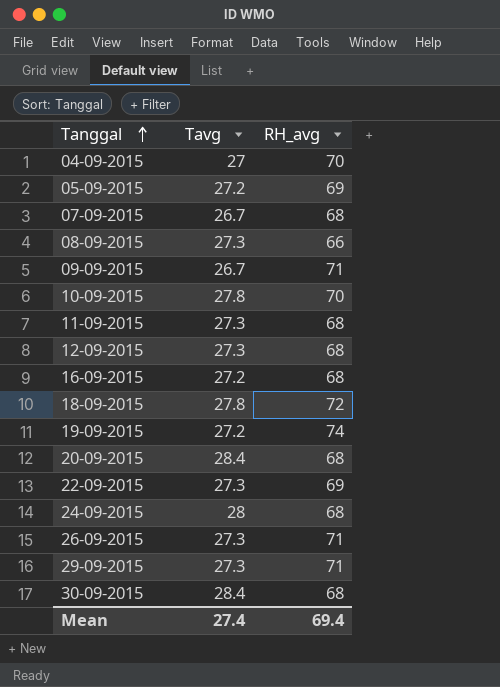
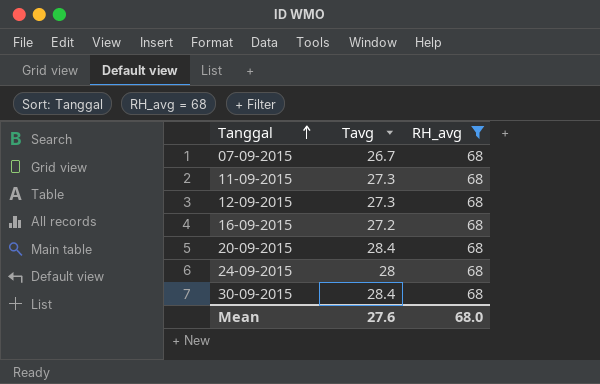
filter: none -> RH_avg = 68
Mean | Tavg: 27.4 -> 27.6
Mean | RH_avg: 69.4 -> 68.0

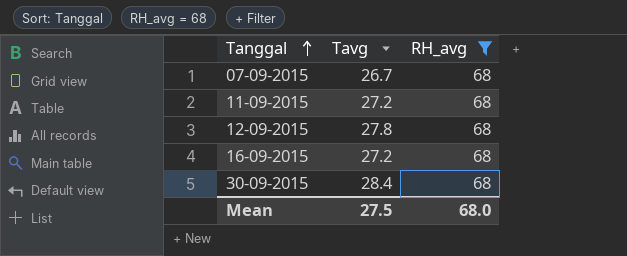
row 20-09-2015: 28.4 | 68 -> none
row 24-09-2015: 28 | 68 -> none
11-09-2015 | Tavg: 27.3 -> 27.2
12-09-2015 | Tavg: 27.3 -> 27.8
Mean | Tavg: 27.6 -> 27.5

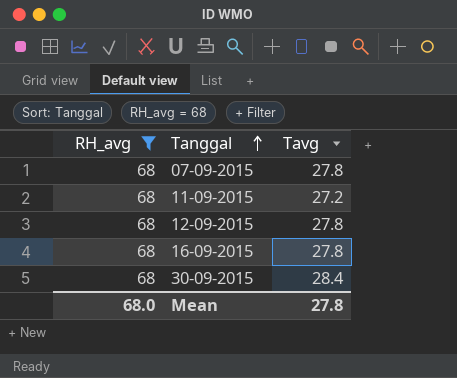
column RH_avg | position: 3 -> 1
07-09-2015 | Tavg: 26.7 -> 27.8
16-09-2015 | Tavg: 27.2 -> 27.8
Mean | Tavg: 27.5 -> 27.8

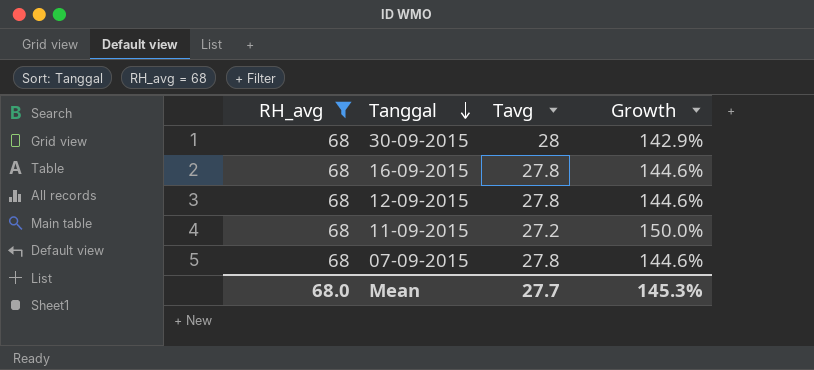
row order: Tanggal ascending -> Tanggal descending
column Growth | formula: none -> ([RH_avg] - [Tavg]) / [Tavg]
30-09-2015 | Tavg: 28.4 -> 28
Mean | Tavg: 27.8 -> 27.7

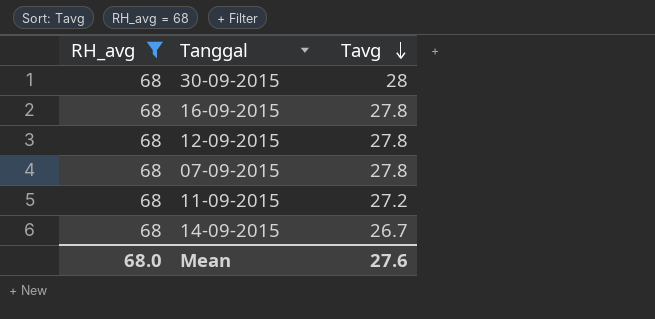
row order: Tanggal descending -> Tavg descending
column Growth | formula: ([RH_avg] - [Tavg]) / [Tavg] -> none
row 14-09-2015: none -> 68 | 26.7
Mean | Tavg: 27.7 -> 27.6

